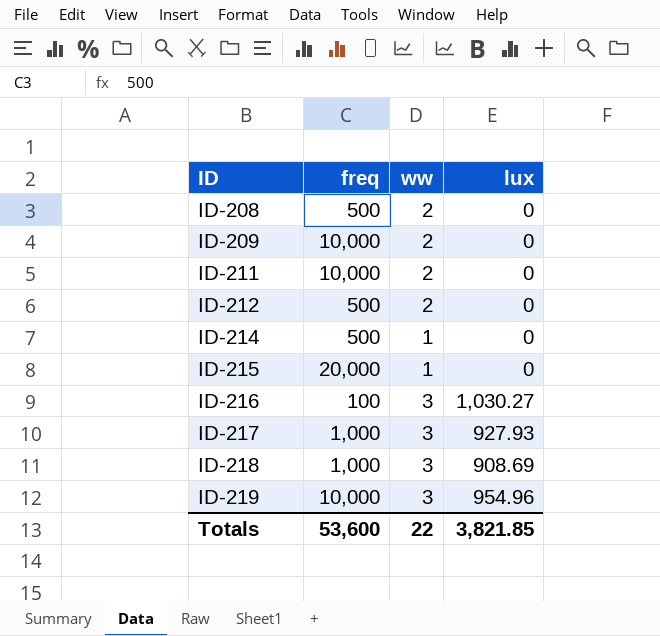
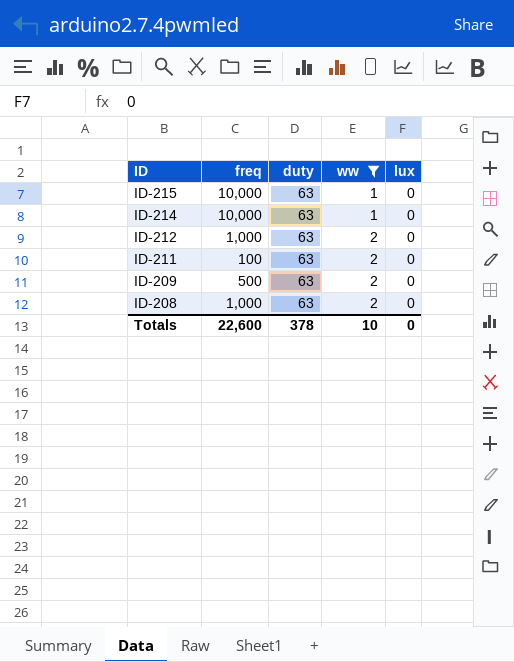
filter: none -> ww != 3
row order: ID ascending -> ID descending
column duty | position: none -> 3
ID-215 | freq: 20,000 -> 10,000
ID-214 | freq: 500 -> 10,000
ID-212 | freq: 500 -> 1,000
ID-211 | freq: 10,000 -> 100
ID-209 | freq: 10,000 -> 500
ID-208 | freq: 500 -> 1,000
Totals | freq: 53,600 -> 22,600
Totals | ww: 22 -> 10
Totals | lux: 3,821.85 -> 0

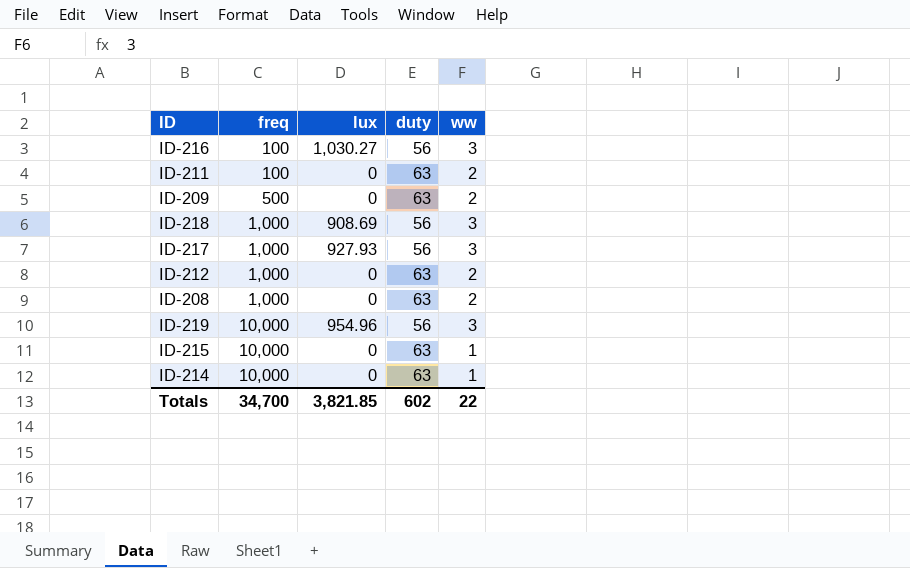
filter: ww != 3 -> none
row order: ID descending -> freq ascending
column lux | position: 5 -> 3
Totals | freq: 22,600 -> 34,700
Totals | lux: 0 -> 3,821.85
Totals | duty: 378 -> 602
Totals | ww: 10 -> 22

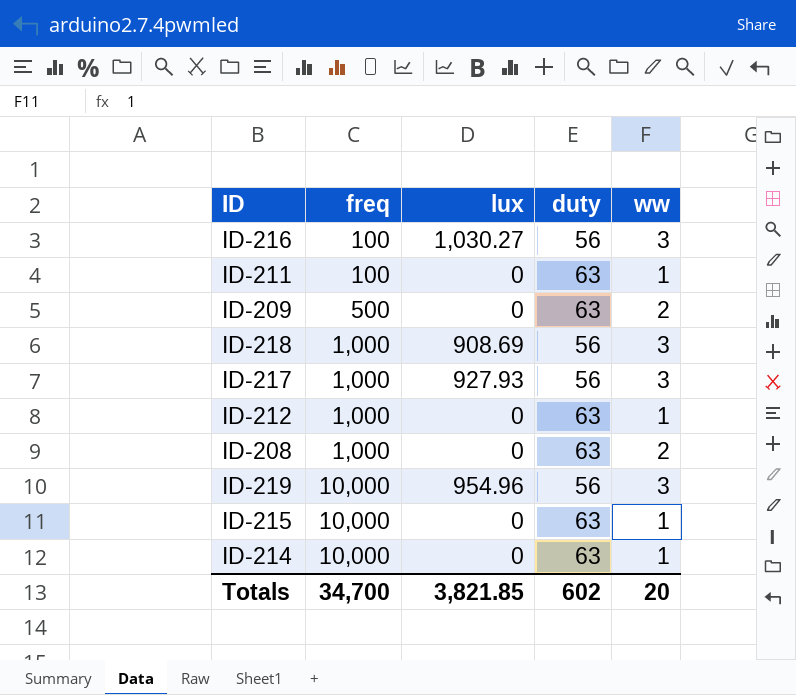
ID-211 | ww: 2 -> 1
ID-212 | ww: 2 -> 1
Totals | ww: 22 -> 20

